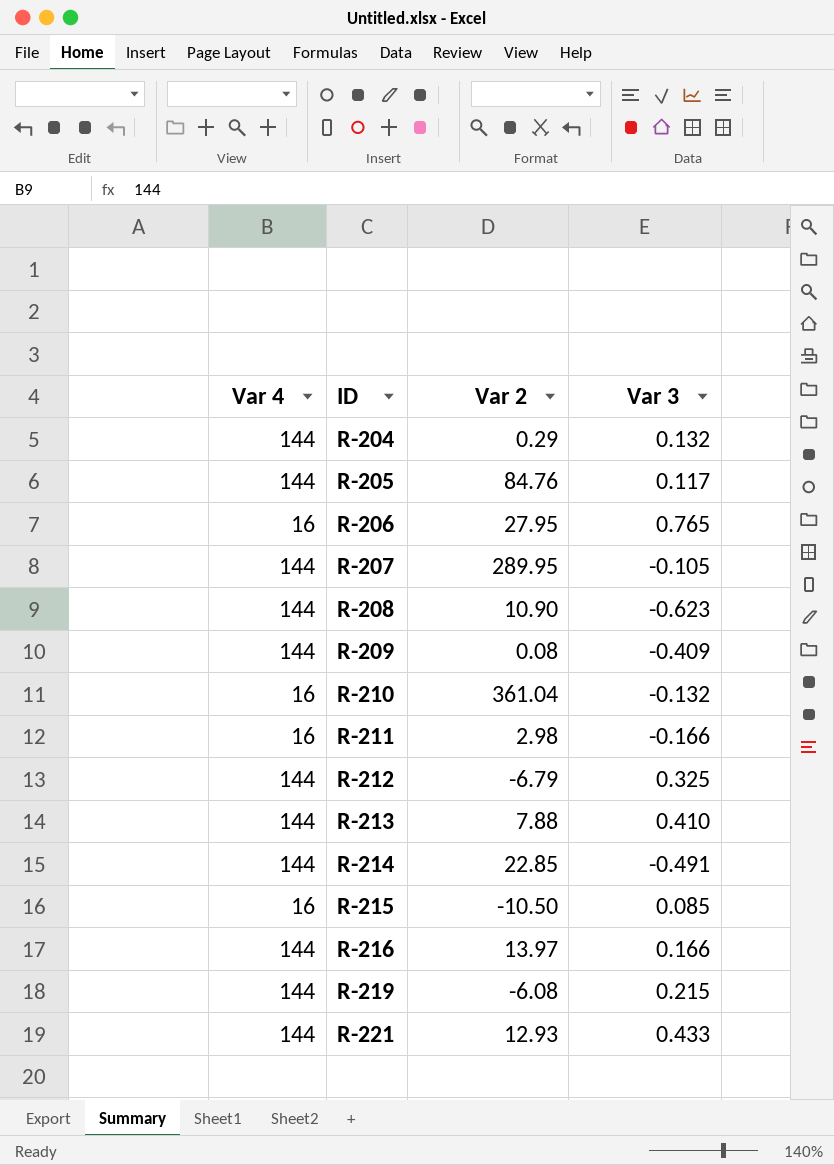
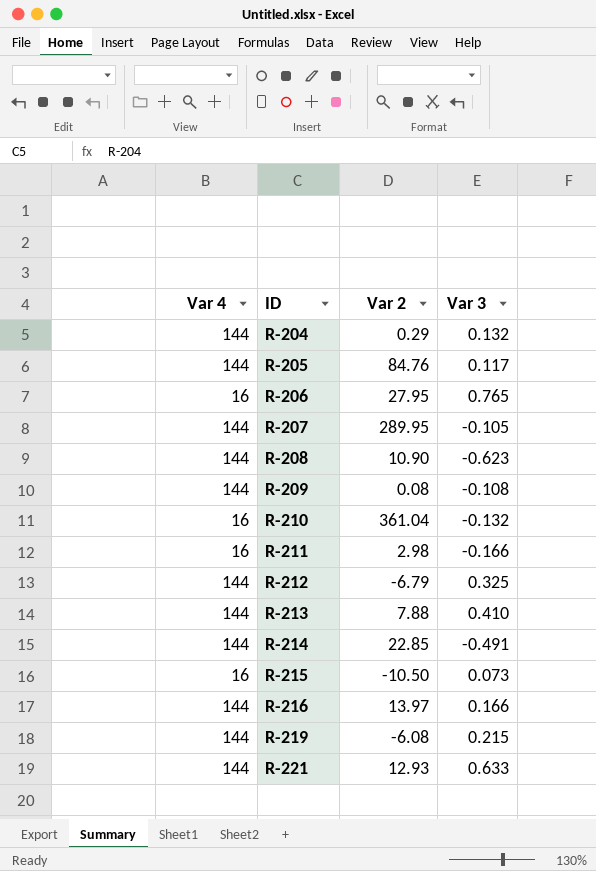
R-209 | Var 3: -0.409 -> -0.108
R-215 | Var 3: 0.085 -> 0.073
R-221 | Var 3: 0.433 -> 0.633

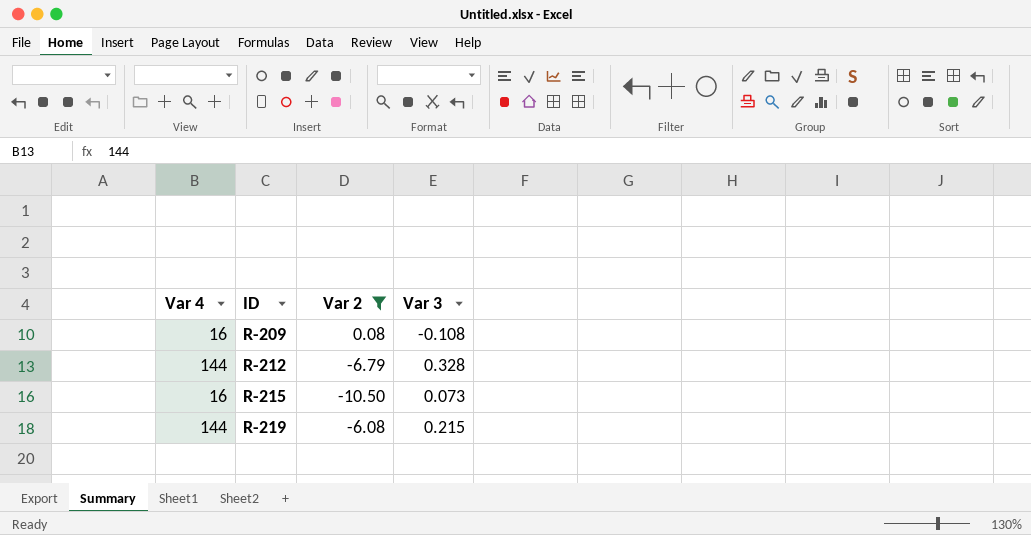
filter: none -> Var 2 <= 0.08
R-209 | Var 4: 144 -> 16
R-212 | Var 3: 0.325 -> 0.328

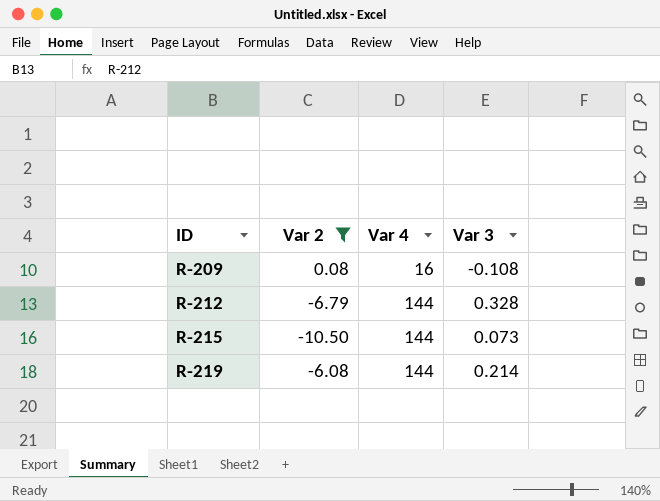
column Var 4 | position: 1 -> 3
R-215 | Var 4: 16 -> 144
R-219 | Var 3: 0.215 -> 0.214

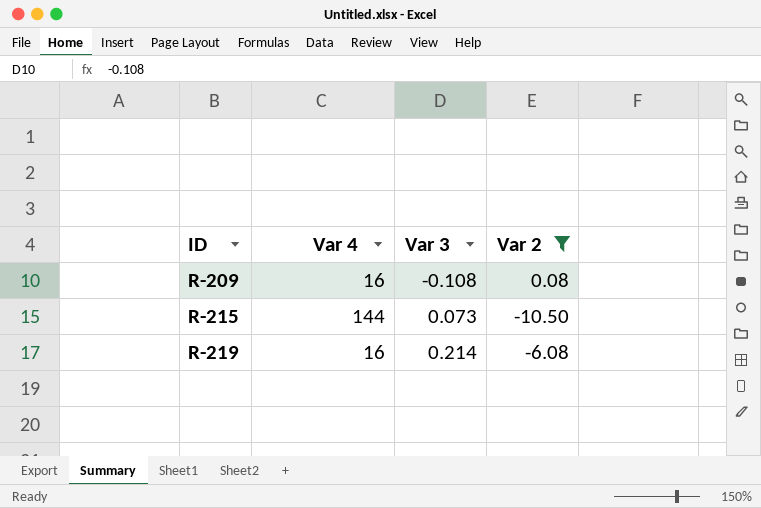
column Var 2 | position: 2 -> 4
row R-212: -6.79 | 144 | 0.328 -> none
R-219 | Var 4: 144 -> 16

